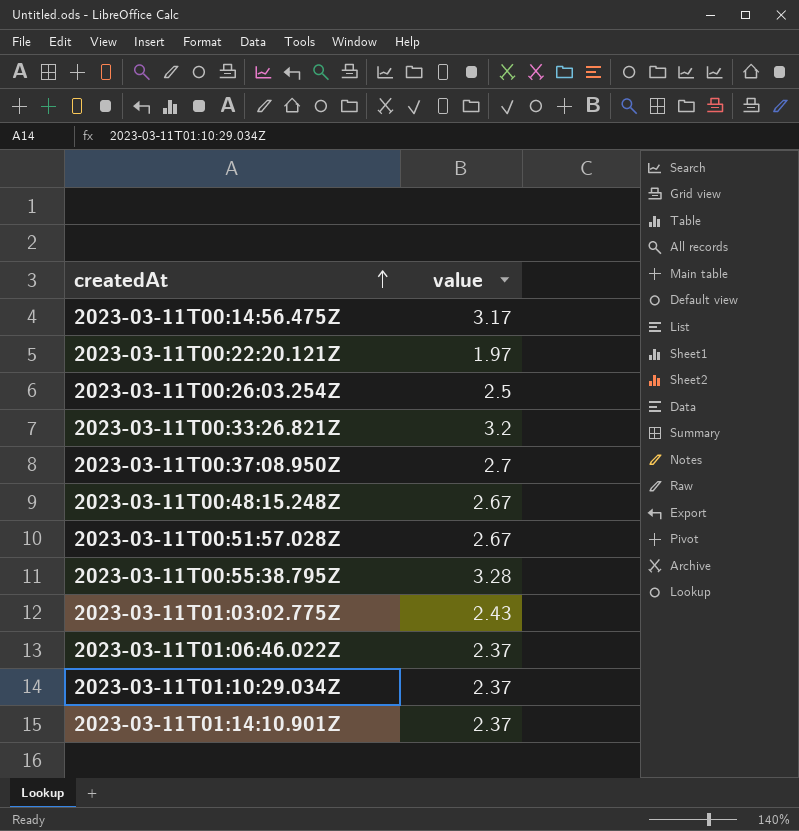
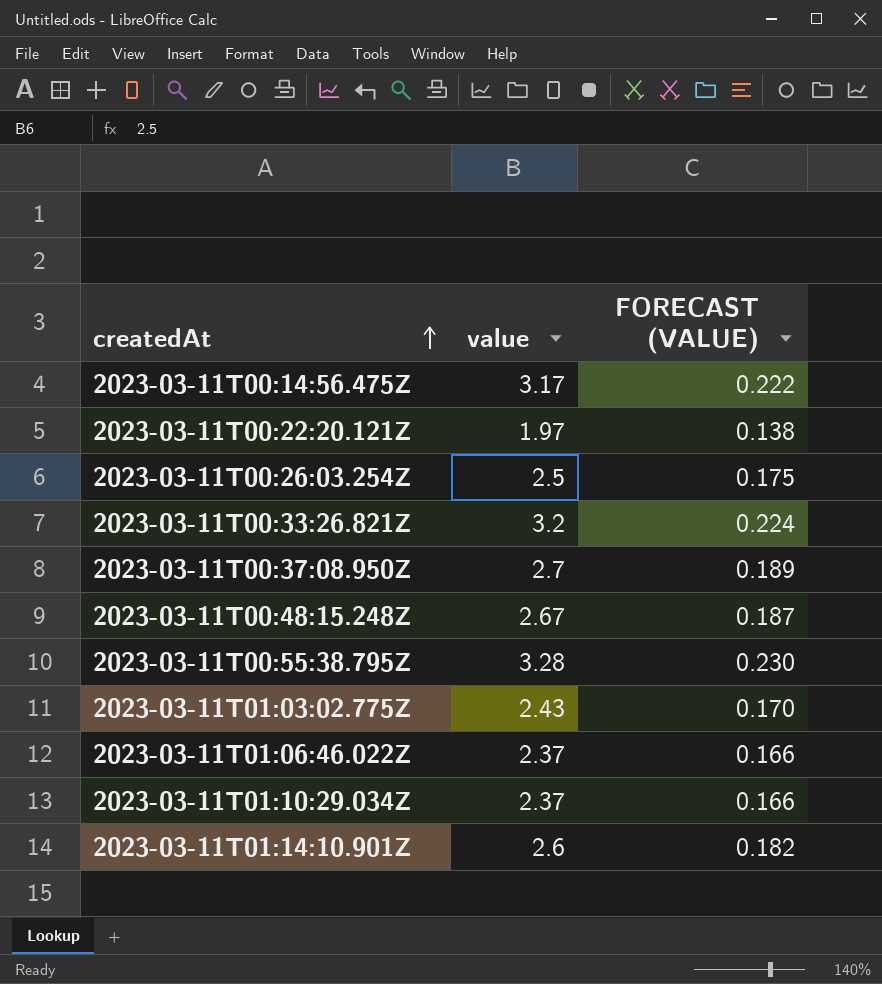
column FORECAST (VALUE) | formula: none -> [value] * 0.07
row 2023-03-11T00:51:57.028Z: 2.67 -> none
2023-03-11T01:14:10.901Z | value: 2.37 -> 2.6

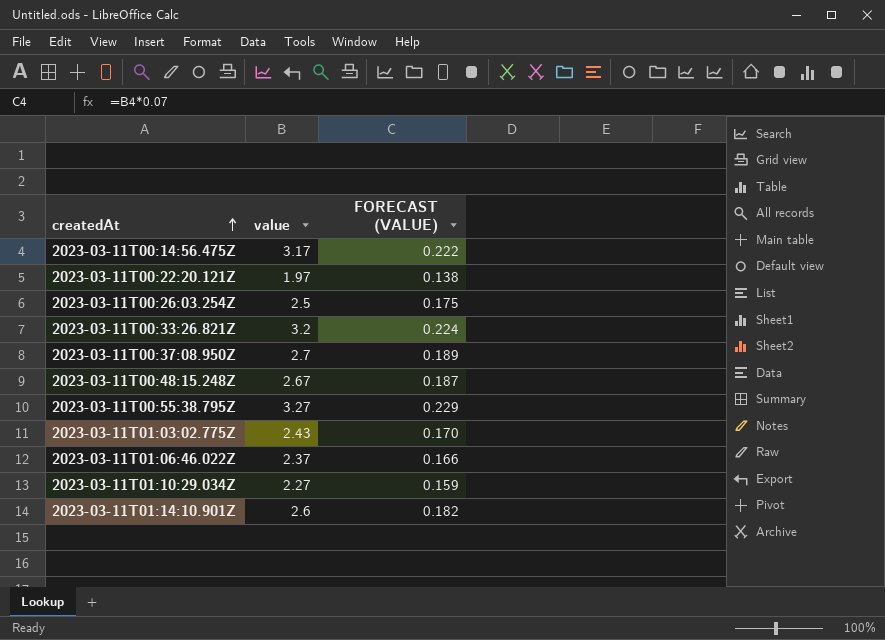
2023-03-11T00:55:38.795Z | value: 3.28 -> 3.27
2023-03-11T00:55:38.795Z | FORECAST (VALUE): 0.230 -> 0.229
2023-03-11T01:10:29.034Z | value: 2.37 -> 2.27
2023-03-11T01:10:29.034Z | FORECAST (VALUE): 0.166 -> 0.159

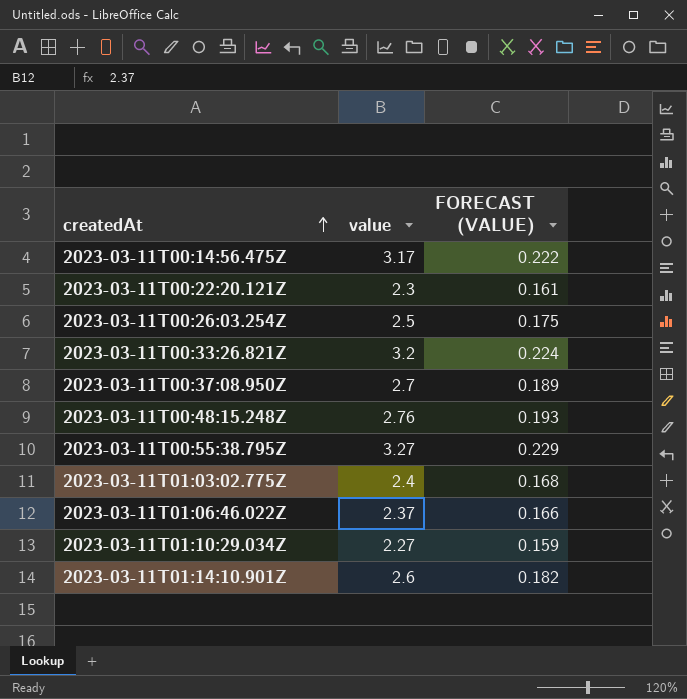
2023-03-11T00:22:20.121Z | value: 1.97 -> 2.3
2023-03-11T00:22:20.121Z | FORECAST (VALUE): 0.138 -> 0.161
2023-03-11T00:48:15.248Z | value: 2.67 -> 2.76
2023-03-11T00:48:15.248Z | FORECAST (VALUE): 0.187 -> 0.193
2023-03-11T01:03:02.775Z | value: 2.43 -> 2.4
2023-03-11T01:03:02.775Z | FORECAST (VALUE): 0.170 -> 0.168

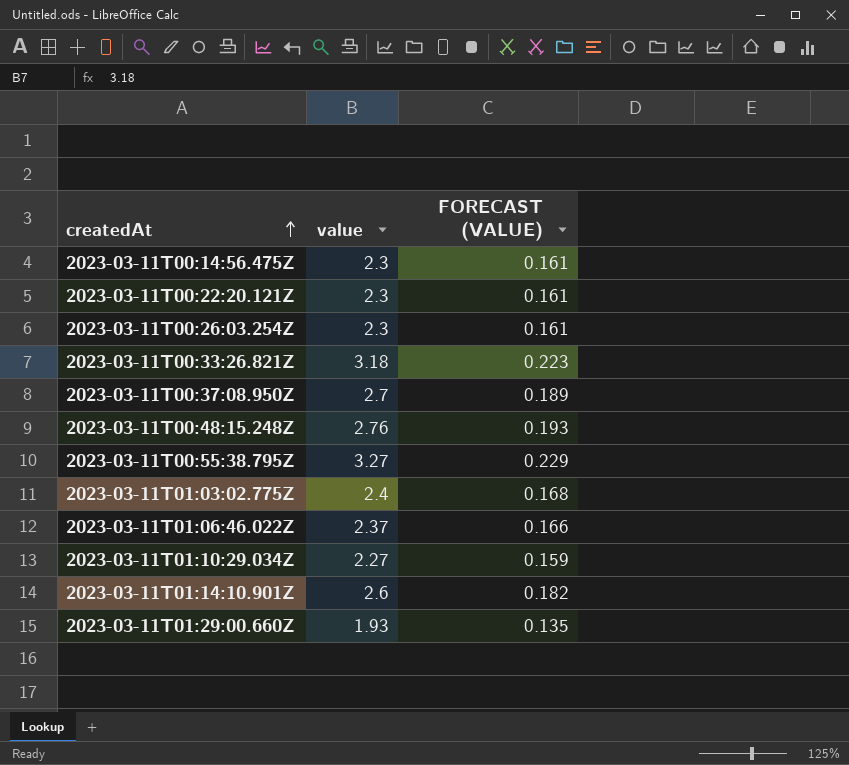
2023-03-11T00:14:56.475Z | value: 3.17 -> 2.3
2023-03-11T00:14:56.475Z | FORECAST (VALUE): 0.222 -> 0.161
2023-03-11T00:26:03.254Z | value: 2.5 -> 2.3
2023-03-11T00:26:03.254Z | FORECAST (VALUE): 0.175 -> 0.161
2023-03-11T00:33:26.821Z | value: 3.2 -> 3.18
2023-03-11T00:33:26.821Z | FORECAST (VALUE): 0.224 -> 0.223
row 2023-03-11T01:29:00.660Z: none -> 1.93 | 0.135

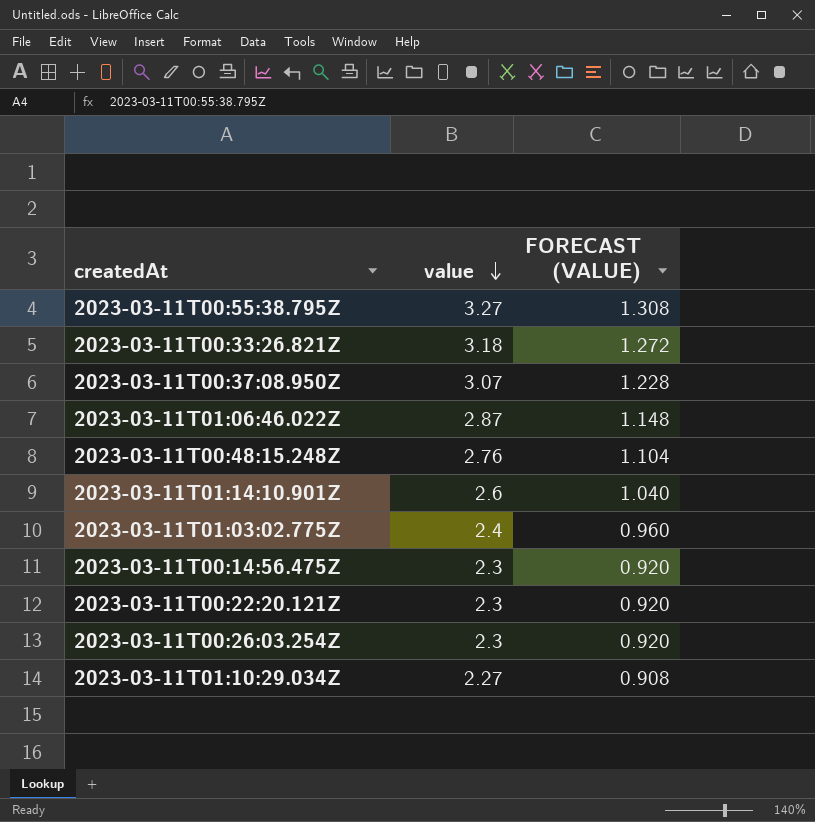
row order: createdAt ascending -> value descending
column FORECAST (VALUE) | formula: [value] * 0.07 -> [value] * 0.4
row 2023-03-11T01:29:00.660Z: 1.93 | 0.135 -> none
2023-03-11T00:37:08.950Z | value: 2.7 -> 3.07
2023-03-11T01:06:46.022Z | value: 2.37 -> 2.87

